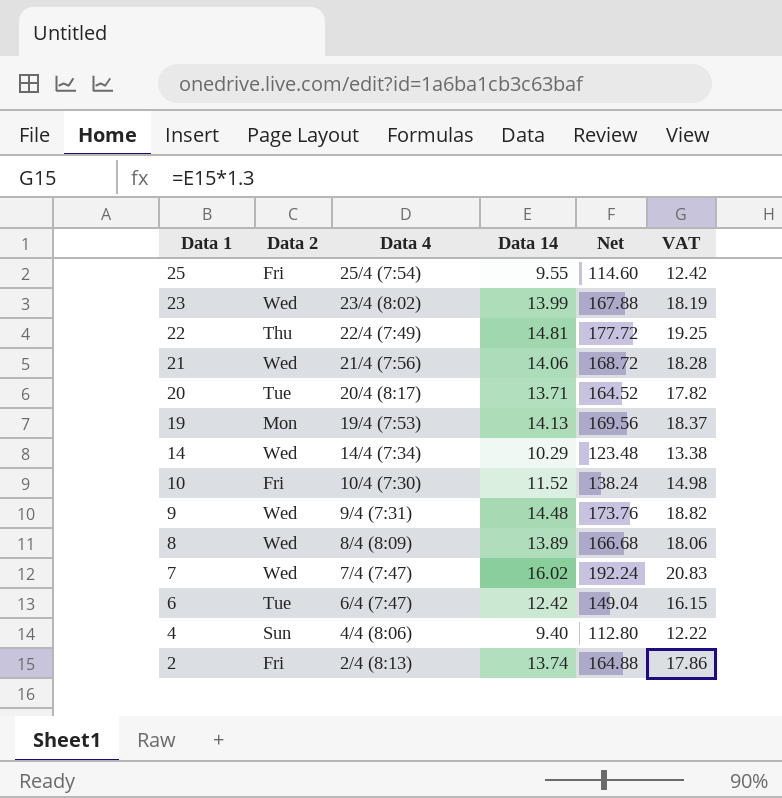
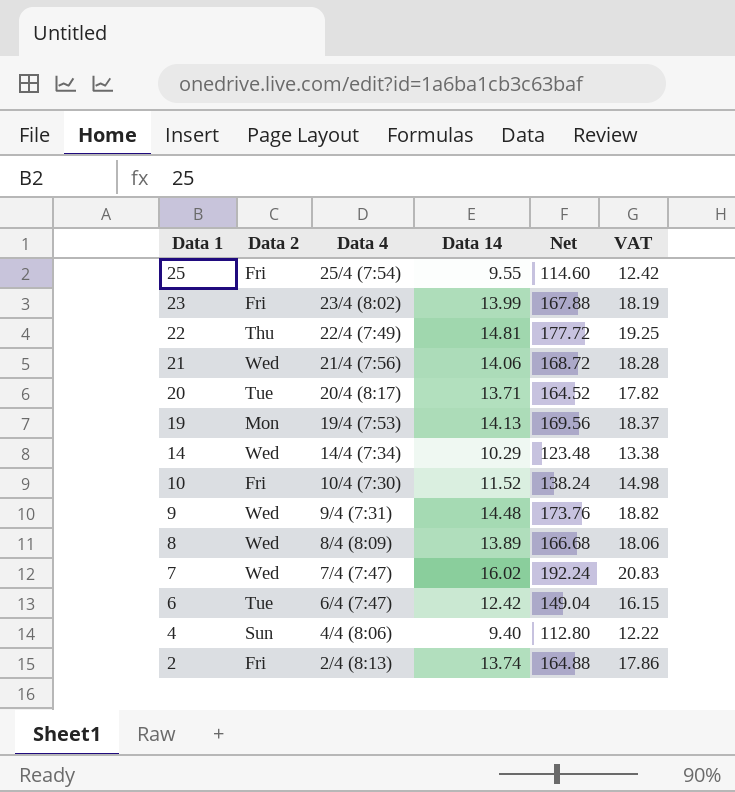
23 | Data 2: Wed -> Fri

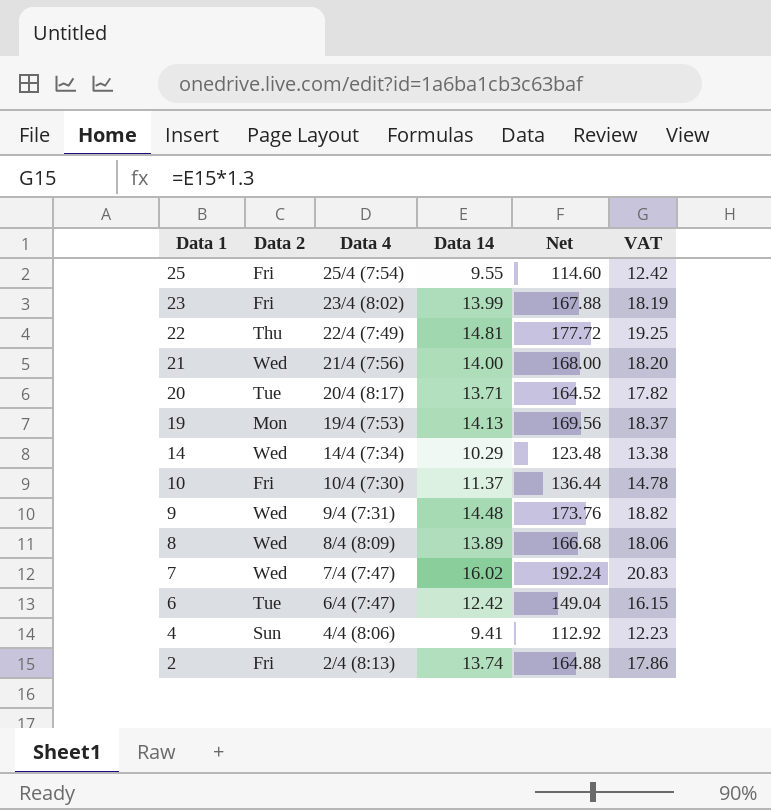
21 | Data 14: 14.06 -> 14.00
21 | Net: 168.72 -> 168.00
21 | VAT: 18.28 -> 18.20
10 | Data 14: 11.52 -> 11.37
10 | Net: 138.24 -> 136.44
10 | VAT: 14.98 -> 14.78
4 | Data 14: 9.40 -> 9.41
4 | Net: 112.80 -> 112.92
4 | VAT: 12.22 -> 12.23

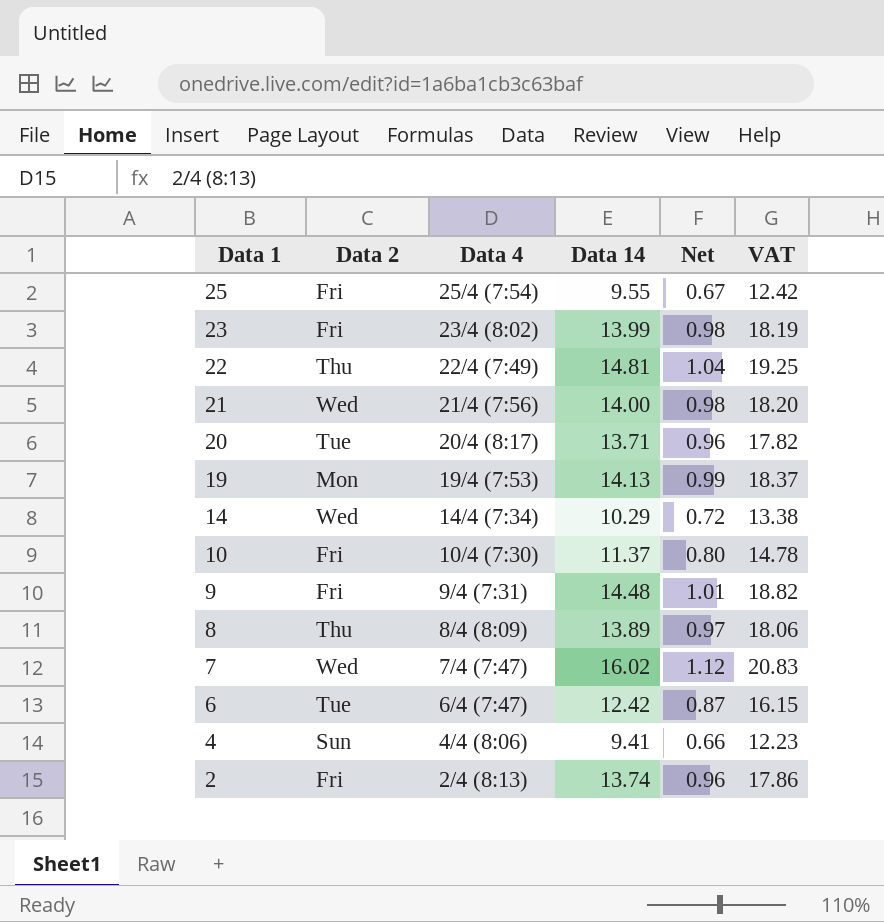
column Net | formula: [Data 14] * 12 -> [Data 14] * 0.07
9 | Data 2: Wed -> Fri
8 | Data 2: Wed -> Thu

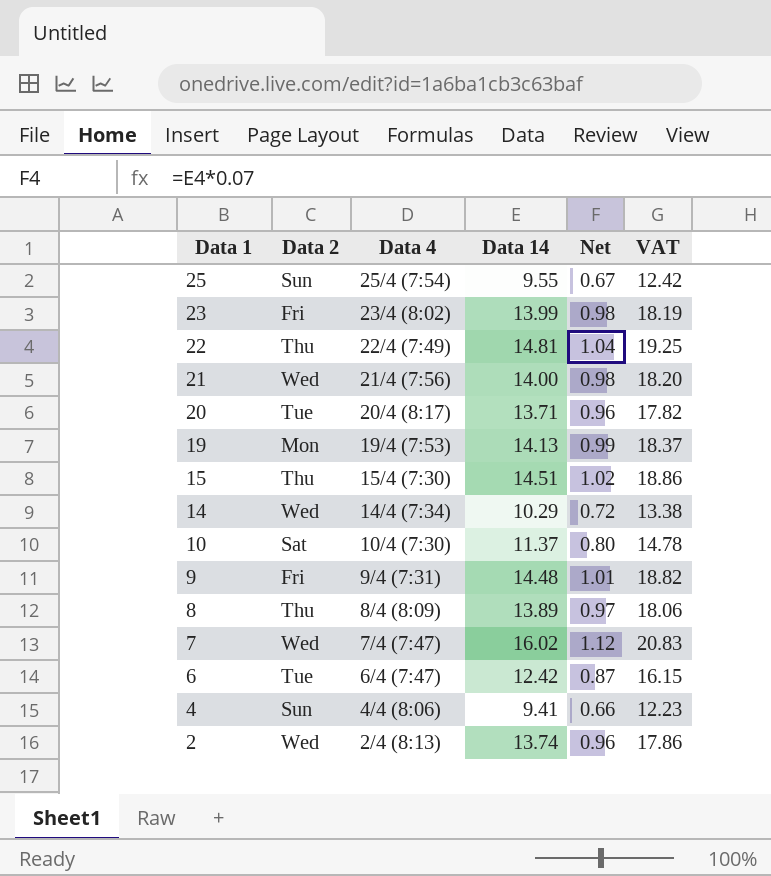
25 | Data 2: Fri -> Sun
row 15: none -> Thu | 15/4 (7:30) | 14.51 | 1.02 | 18.86
10 | Data 2: Fri -> Sat
2 | Data 2: Fri -> Wed

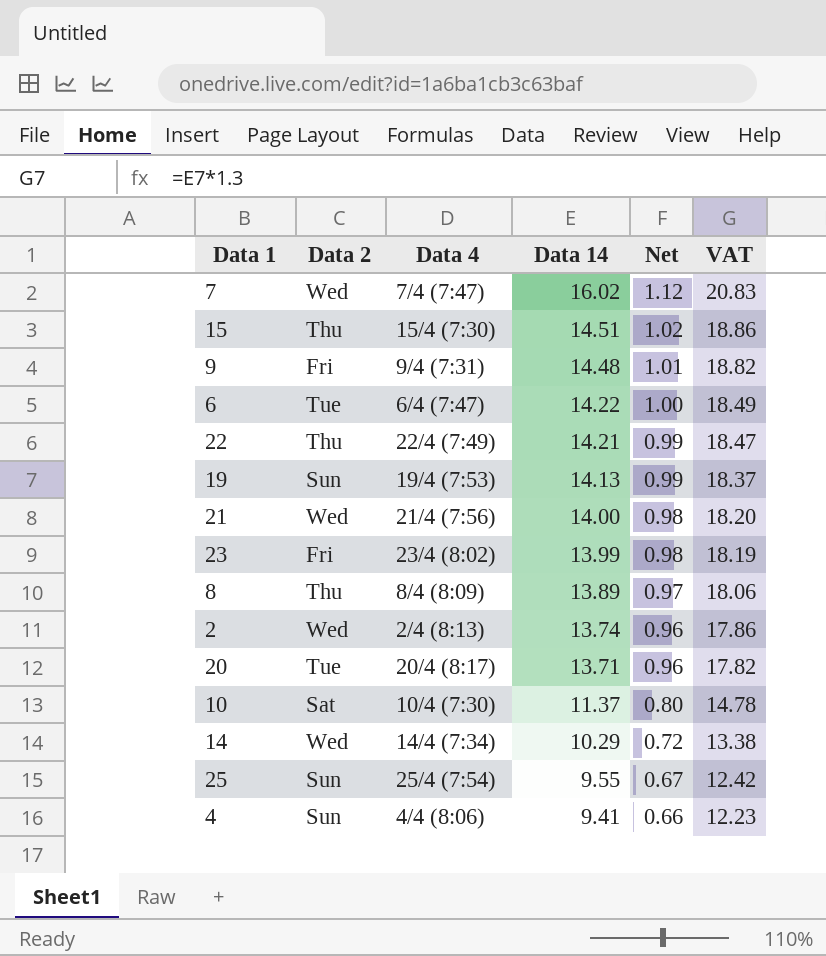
row order: Data 1 descending -> Data 14 descending
6 | Data 14: 12.42 -> 14.22
6 | Net: 0.87 -> 1.00
6 | VAT: 16.15 -> 18.49
22 | Data 14: 14.81 -> 14.21
22 | Net: 1.04 -> 0.99
22 | VAT: 19.25 -> 18.47
19 | Data 2: Mon -> Sun

